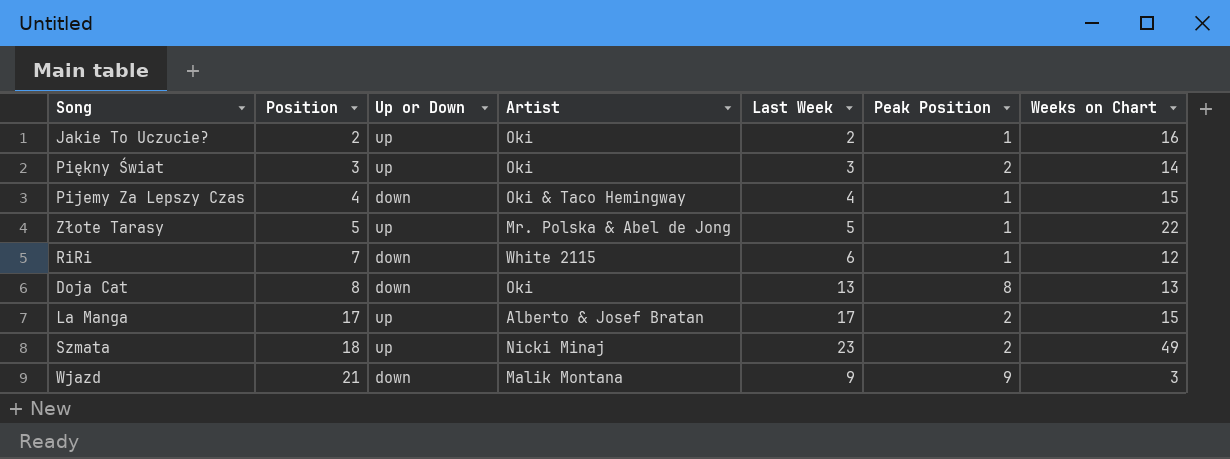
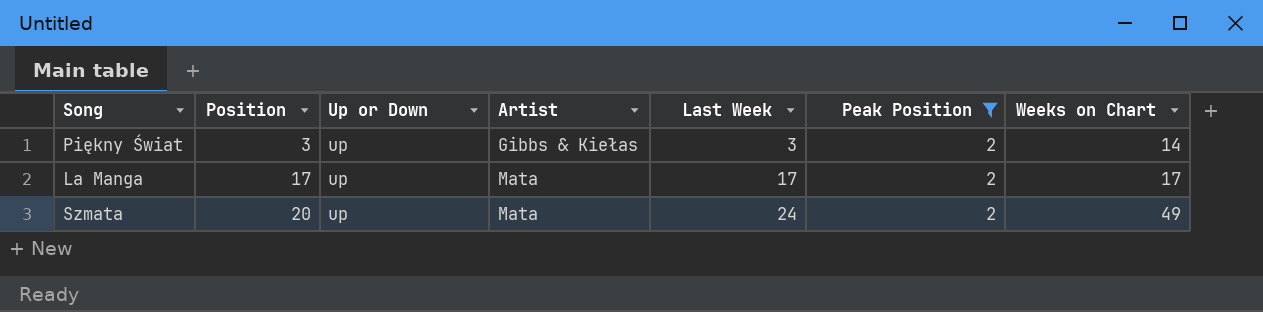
filter: none -> Peak Position = 2
Piękny Świat | Artist: Oki -> Gibbs & Kiełas
La Manga | Artist: Alberto & Josef Bratan -> Mata
La Manga | Weeks on Chart: 15 -> 17
Szmata | Position: 18 -> 20
Szmata | Artist: Nicki Minaj -> Mata
Szmata | Last Week: 23 -> 24

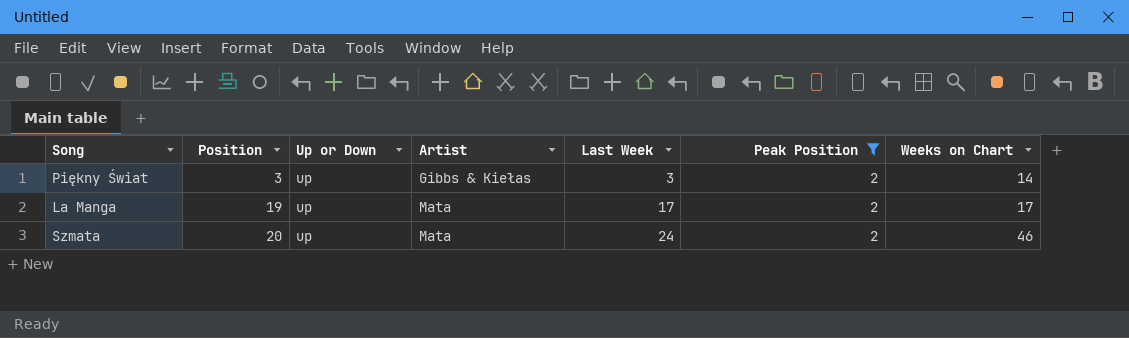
La Manga | Position: 17 -> 19
Szmata | Weeks on Chart: 49 -> 46

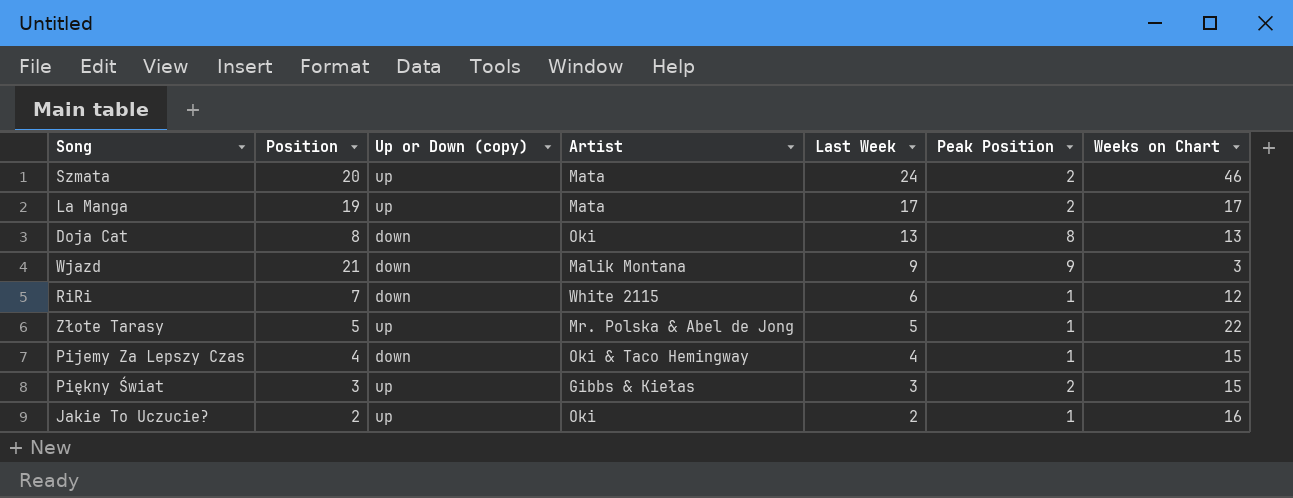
filter: Peak Position = 2 -> none
row order: Position ascending -> Last Week descending
column name: Up or Down -> Up or Down (copy)
Piękny Świat | Weeks on Chart: 14 -> 15

